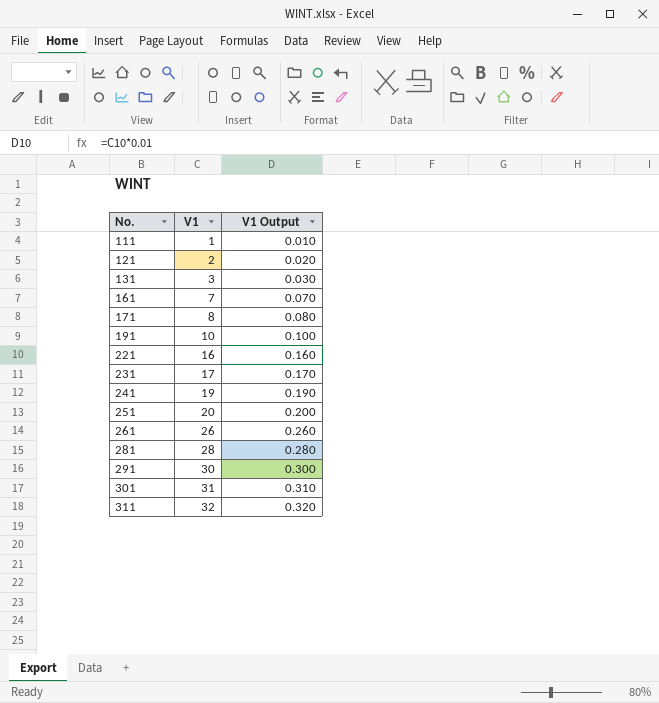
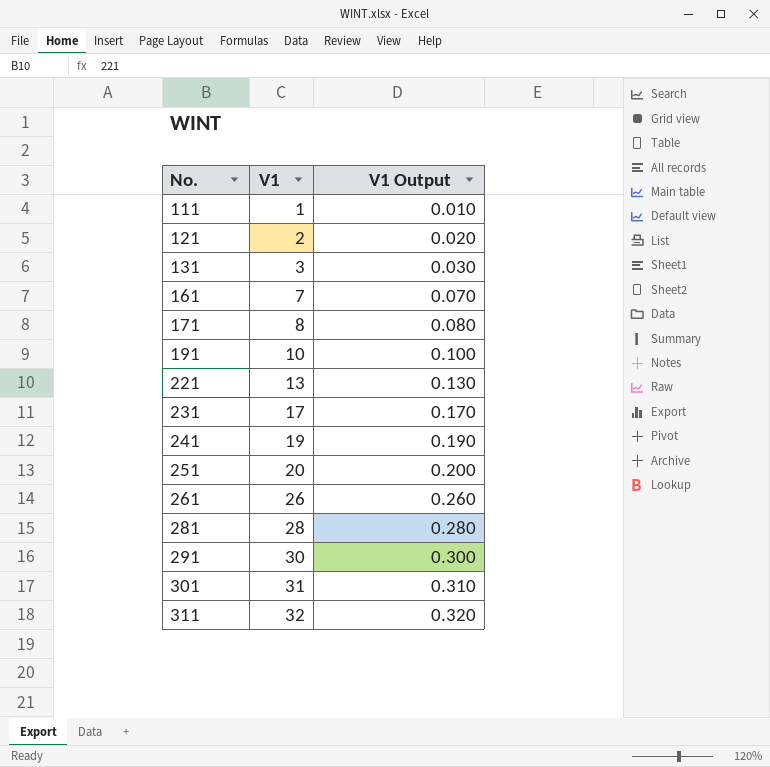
221 | V1: 16 -> 13
221 | V1 Output: 0.160 -> 0.130

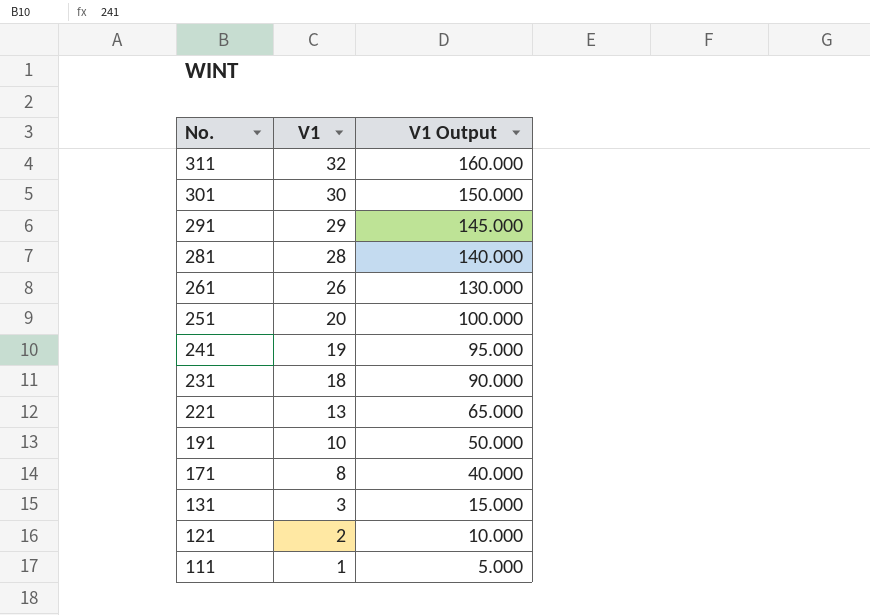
row order: No. ascending -> No. descending
column V1 Output | formula: [V1] * 0.01 -> [V1] * 5
row 161: 7 | 0.070 -> none
301 | V1: 31 -> 30
291 | V1: 30 -> 29
231 | V1: 17 -> 18

